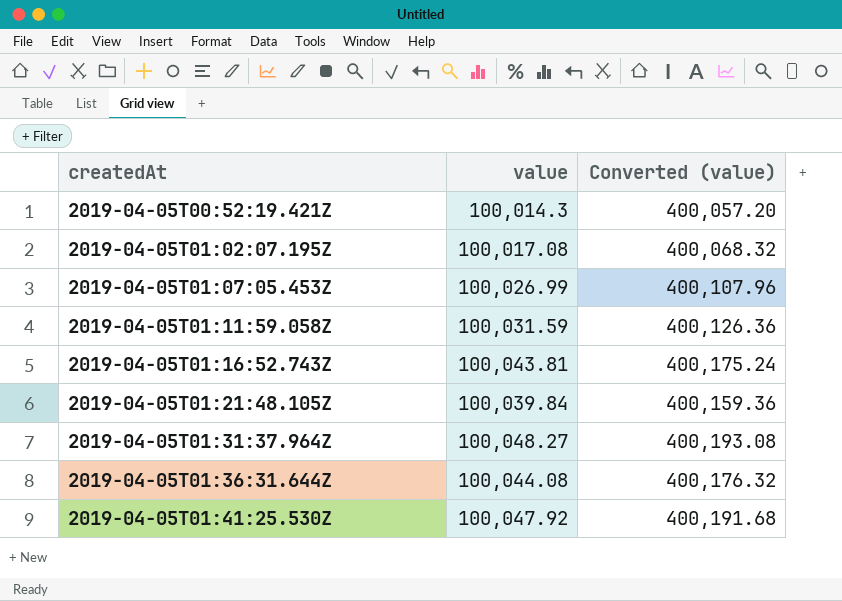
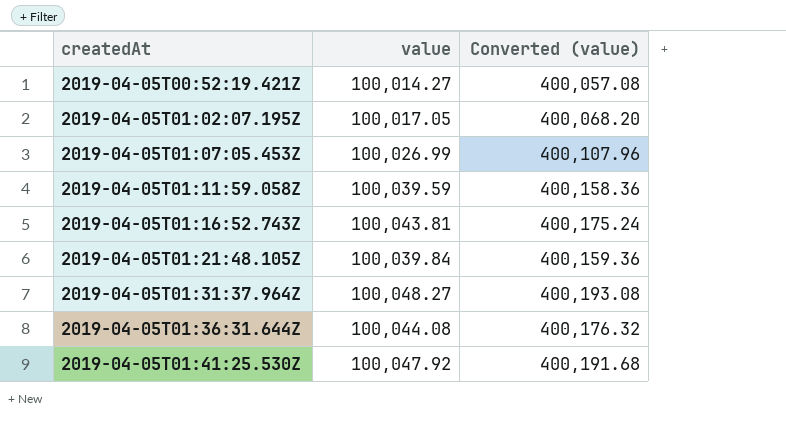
2019-04-05T00:52:19.421Z | value: 100,014.3 -> 100,014.27
2019-04-05T00:52:19.421Z | Converted (value): 400,057.20 -> 400,057.08
2019-04-05T01:02:07.195Z | value: 100,017.08 -> 100,017.05
2019-04-05T01:02:07.195Z | Converted (value): 400,068.32 -> 400,068.20
2019-04-05T01:11:59.058Z | value: 100,031.59 -> 100,039.59
2019-04-05T01:11:59.058Z | Converted (value): 400,126.36 -> 400,158.36

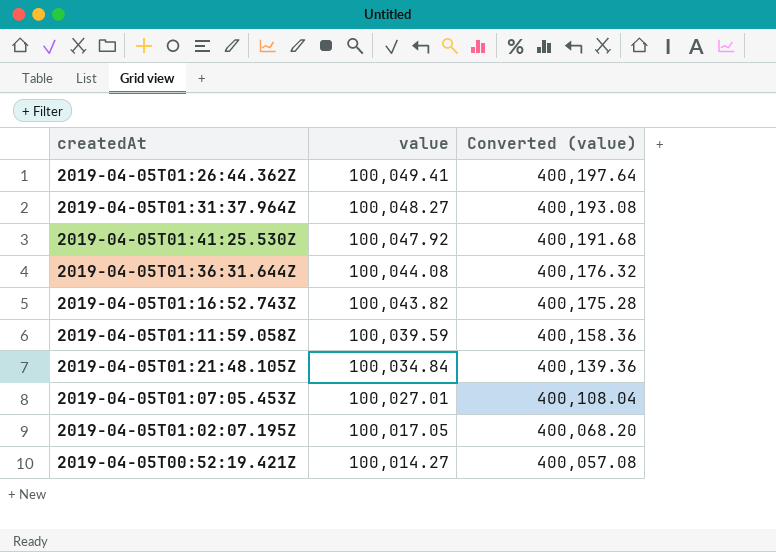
row order: createdAt ascending -> value descending
row 2019-04-05T01:26:44.362Z: none -> 100,049.41 | 400,197.64
2019-04-05T01:16:52.743Z | value: 100,043.81 -> 100,043.82
2019-04-05T01:16:52.743Z | Converted (value): 400,175.24 -> 400,175.28
2019-04-05T01:21:48.105Z | value: 100,039.84 -> 100,034.84
2019-04-05T01:21:48.105Z | Converted (value): 400,159.36 -> 400,139.36
2019-04-05T01:07:05.453Z | value: 100,026.99 -> 100,027.01
2019-04-05T01:07:05.453Z | Converted (value): 400,107.96 -> 400,108.04

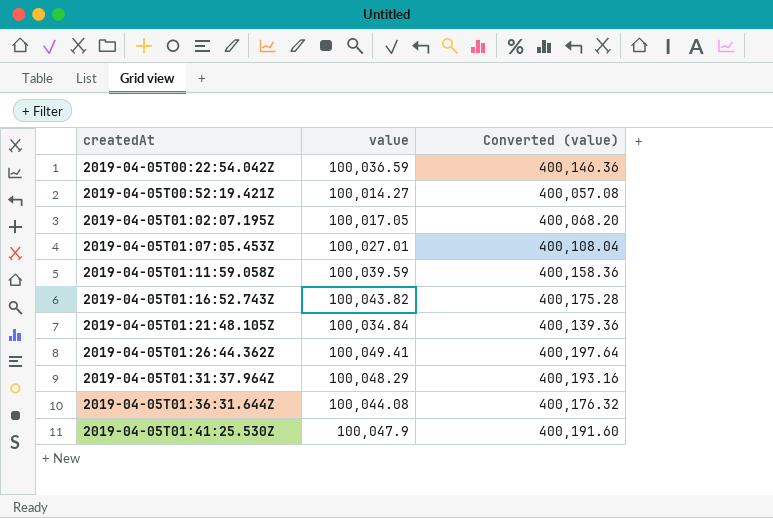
row order: value descending -> createdAt ascending
row 2019-04-05T00:22:54.042Z: none -> 100,036.59 | 400,146.36
2019-04-05T01:31:37.964Z | value: 100,048.27 -> 100,048.29
2019-04-05T01:31:37.964Z | Converted (value): 400,193.08 -> 400,193.16
2019-04-05T01:41:25.530Z | value: 100,047.92 -> 100,047.9
2019-04-05T01:41:25.530Z | Converted (value): 400,191.68 -> 400,191.60

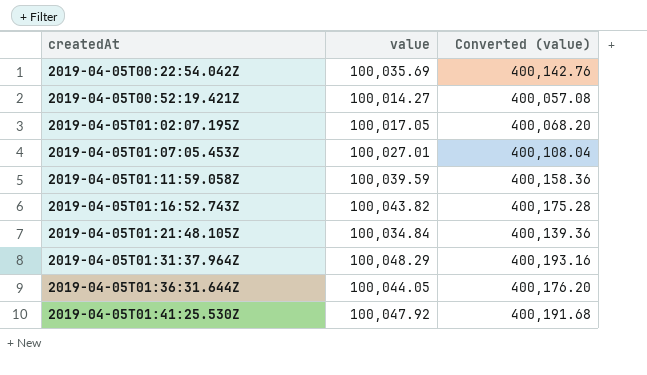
row 2019-04-05T01:26:44.362Z: 100,049.41 | 400,197.64 -> none
2019-04-05T00:22:54.042Z | value: 100,036.59 -> 100,035.69
2019-04-05T00:22:54.042Z | Converted (value): 400,146.36 -> 400,142.76
2019-04-05T01:36:31.644Z | value: 100,044.08 -> 100,044.05
2019-04-05T01:36:31.644Z | Converted (value): 400,176.32 -> 400,176.20
2019-04-05T01:41:25.530Z | value: 100,047.9 -> 100,047.92
2019-04-05T01:41:25.530Z | Converted (value): 400,191.60 -> 400,191.68

